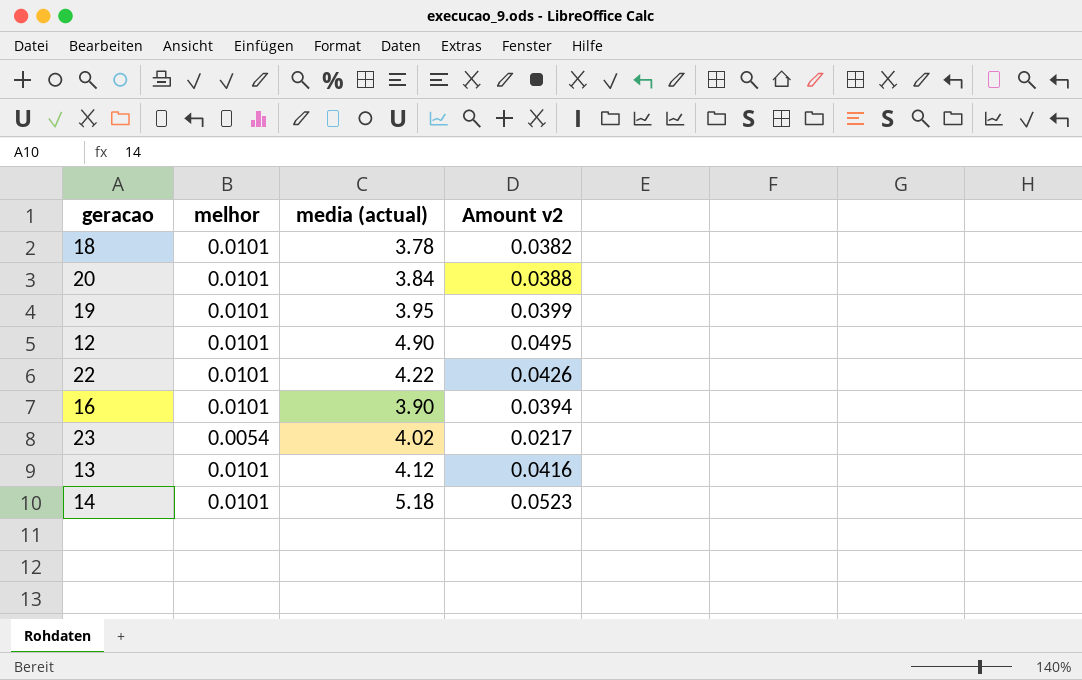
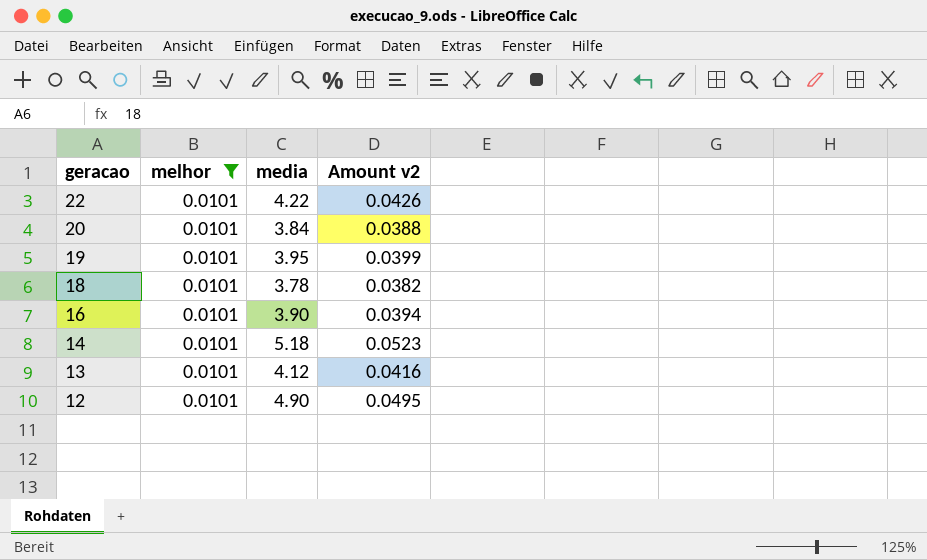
filter: none -> melhor = 0.0101
row order: none -> geracao descending
column name: media (actual) -> media

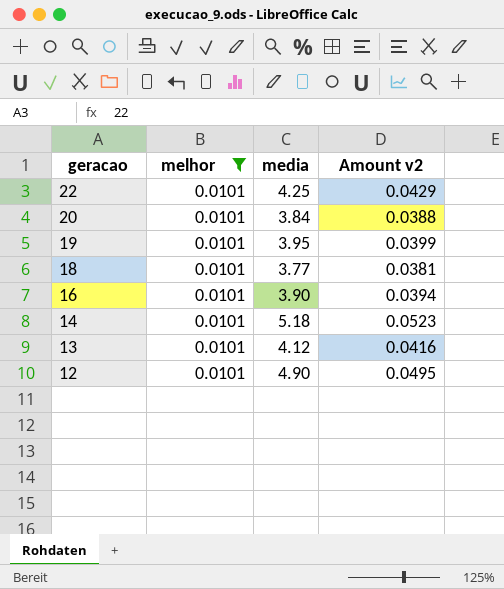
22 | media: 4.22 -> 4.25
22 | Amount v2: 0.0426 -> 0.0429
18 | media: 3.78 -> 3.77
18 | Amount v2: 0.0382 -> 0.0381

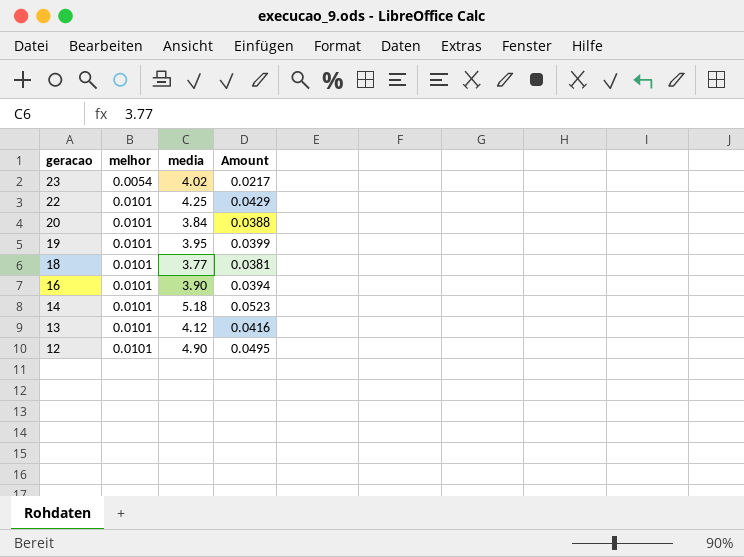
filter: melhor = 0.0101 -> none
column name: Amount v2 -> Amount

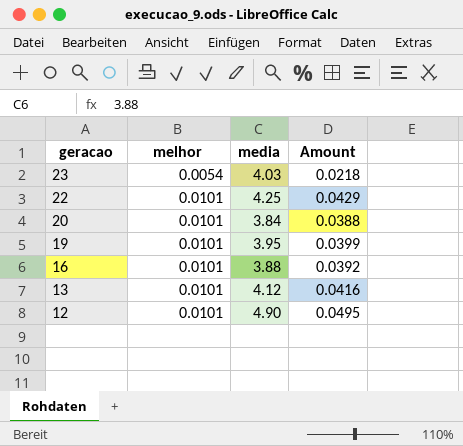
row 18: 0.0101 | 3.77 | 0.0381 -> none
row 14: 0.0101 | 5.18 | 0.0523 -> none
23 | media: 4.02 -> 4.03
23 | Amount: 0.0217 -> 0.0218
16 | media: 3.90 -> 3.88
16 | Amount: 0.0394 -> 0.0392

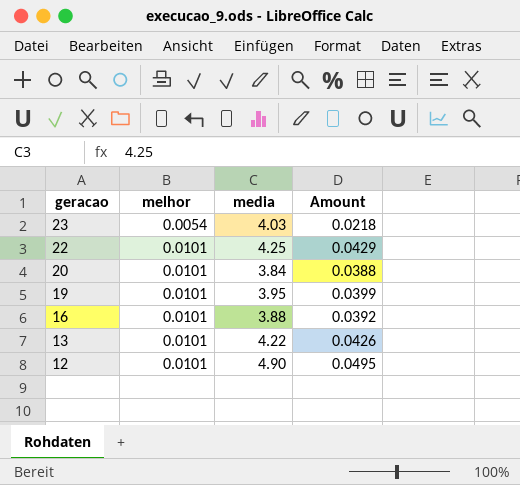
13 | media: 4.12 -> 4.22
13 | Amount: 0.0416 -> 0.0426

